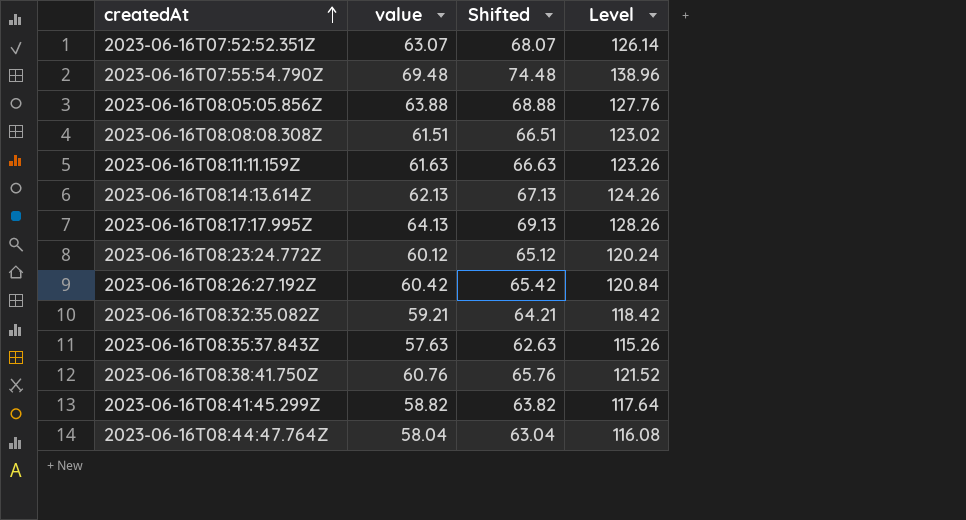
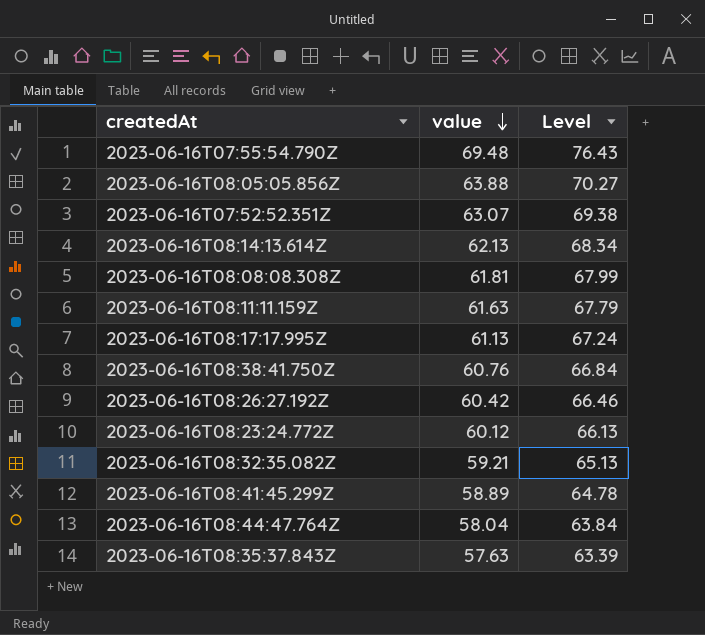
row order: createdAt ascending -> value descending
column Shifted | formula: [value] + 5 -> none
column Level | formula: [value] * 2 -> [value] * 1.1
2023-06-16T08:08:08.308Z | value: 61.51 -> 61.81
2023-06-16T08:17:17.995Z | value: 64.13 -> 61.13
2023-06-16T08:41:45.299Z | value: 58.82 -> 58.89

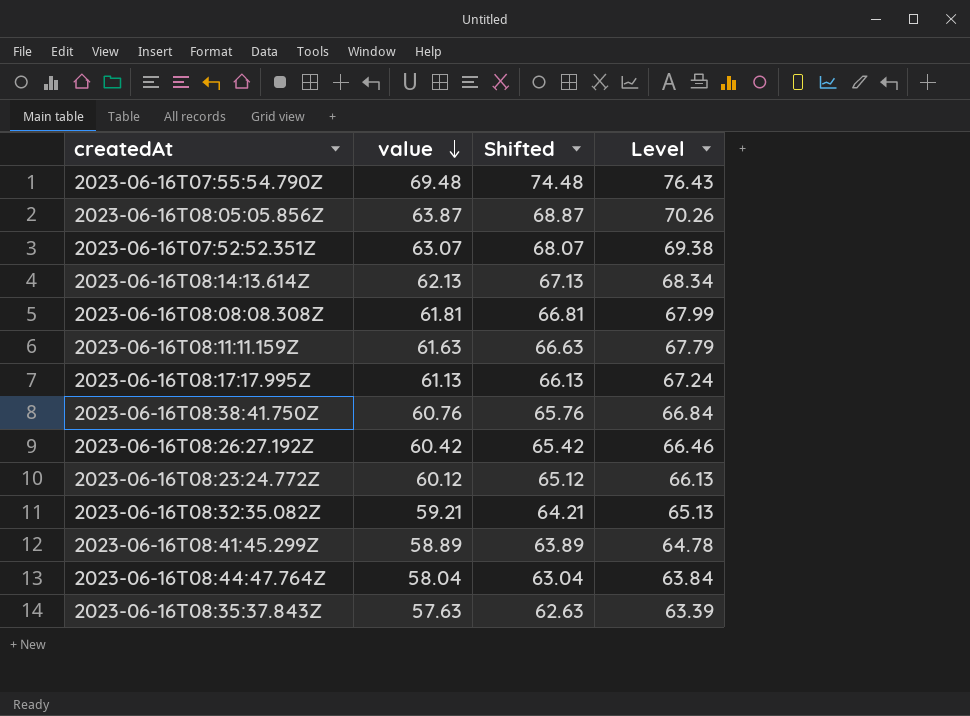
column Shifted | formula: none -> [value] + 5
2023-06-16T08:05:05.856Z | value: 63.88 -> 63.87
2023-06-16T08:05:05.856Z | Level: 70.27 -> 70.26

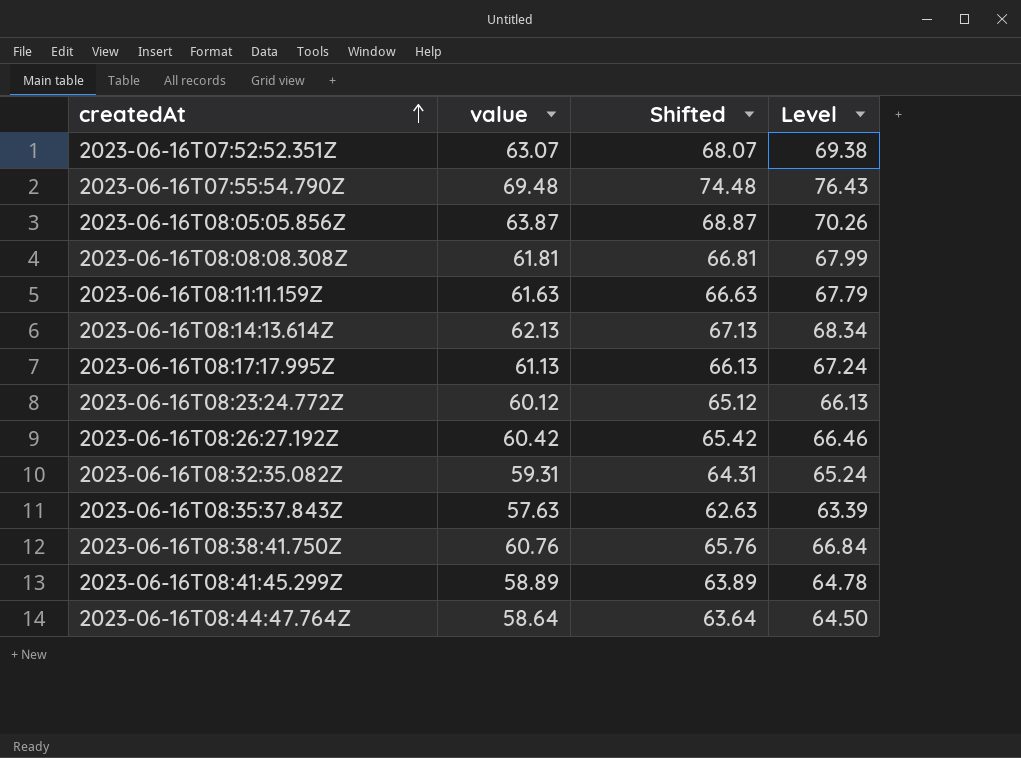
row order: value descending -> createdAt ascending
2023-06-16T08:32:35.082Z | value: 59.21 -> 59.31
2023-06-16T08:32:35.082Z | Shifted: 64.21 -> 64.31
2023-06-16T08:32:35.082Z | Level: 65.13 -> 65.24
2023-06-16T08:44:47.764Z | value: 58.04 -> 58.64
2023-06-16T08:44:47.764Z | Shifted: 63.04 -> 63.64
2023-06-16T08:44:47.764Z | Level: 63.84 -> 64.50

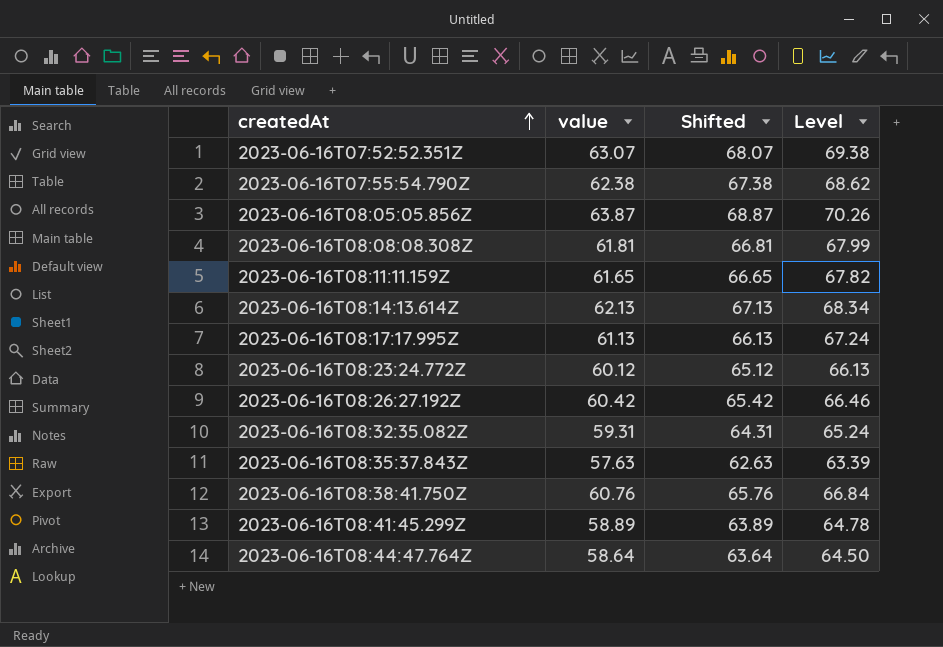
2023-06-16T07:55:54.790Z | value: 69.48 -> 62.38
2023-06-16T07:55:54.790Z | Shifted: 74.48 -> 67.38
2023-06-16T07:55:54.790Z | Level: 76.43 -> 68.62
2023-06-16T08:11:11.159Z | value: 61.63 -> 61.65
2023-06-16T08:11:11.159Z | Shifted: 66.63 -> 66.65
2023-06-16T08:11:11.159Z | Level: 67.79 -> 67.82

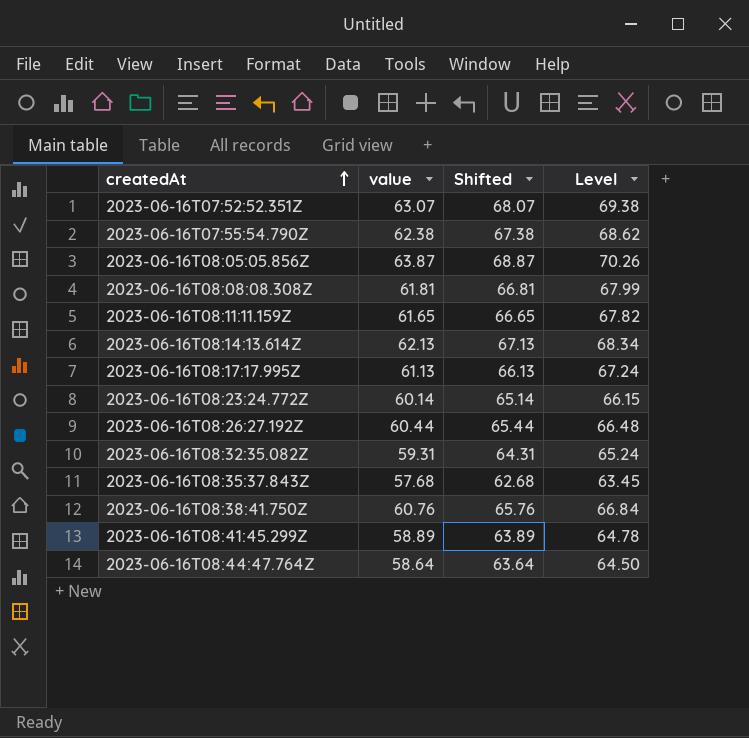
2023-06-16T08:23:24.772Z | value: 60.12 -> 60.14
2023-06-16T08:23:24.772Z | Shifted: 65.12 -> 65.14
2023-06-16T08:23:24.772Z | Level: 66.13 -> 66.15
2023-06-16T08:26:27.192Z | value: 60.42 -> 60.44
2023-06-16T08:26:27.192Z | Shifted: 65.42 -> 65.44
2023-06-16T08:26:27.192Z | Level: 66.46 -> 66.48
2023-06-16T08:35:37.843Z | value: 57.63 -> 57.68
2023-06-16T08:35:37.843Z | Shifted: 62.63 -> 62.68
2023-06-16T08:35:37.843Z | Level: 63.39 -> 63.45

